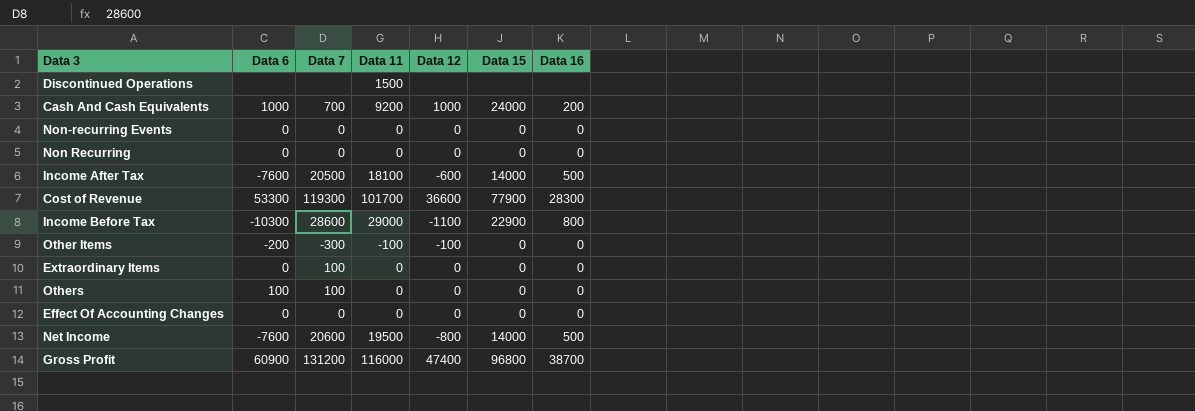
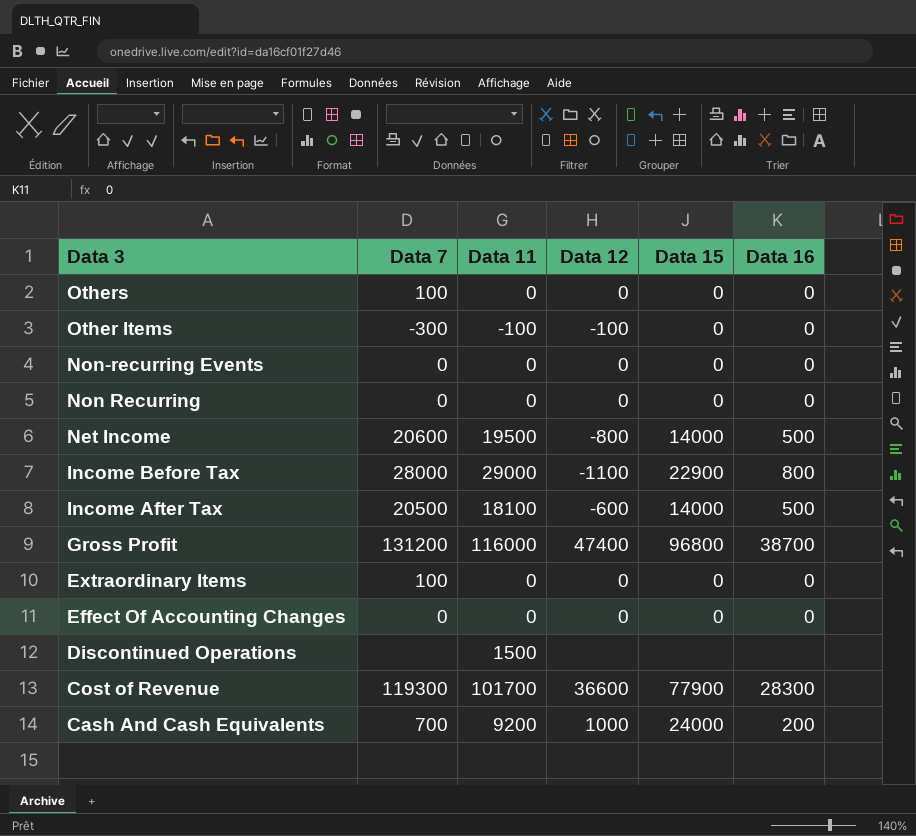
row order: none -> Data 3 descending
column Data 6 | position: 2 -> none
Income Before Tax | Data 7: 28600 -> 28000

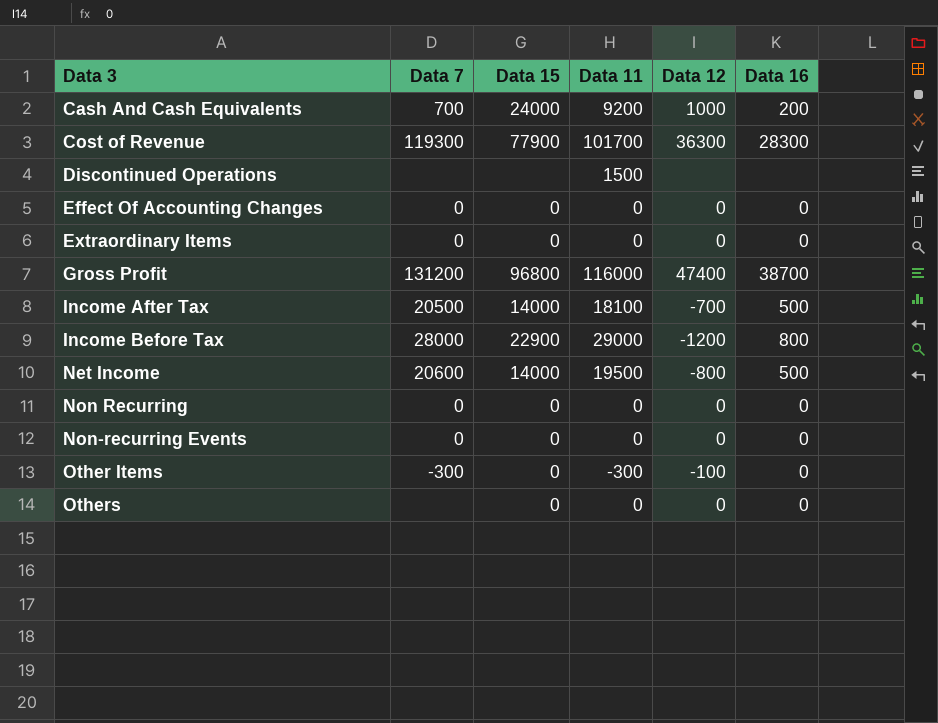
row order: Data 3 descending -> Data 3 ascending
column Data 15 | position: 5 -> 3
Cost of Revenue | Data 12: 36600 -> 36300
Extraordinary Items | Data 7: 100 -> 0
Income After Tax | Data 12: -600 -> -700
Income Before Tax | Data 12: -1100 -> -1200
Other Items | Data 11: -100 -> -300
Others | Data 7: 100 -> none

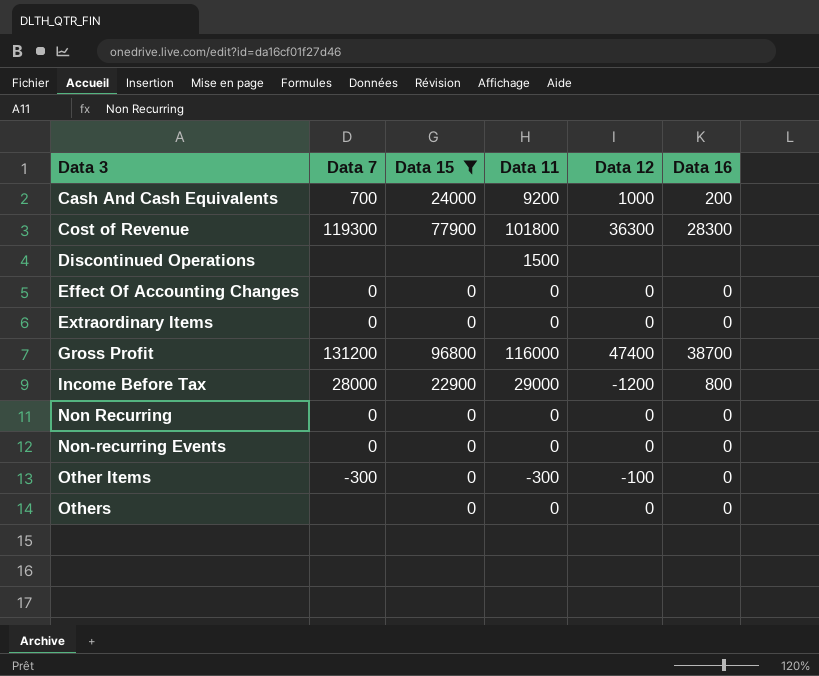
filter: none -> Data 15 != 14000
Cost of Revenue | Data 11: 101700 -> 101800

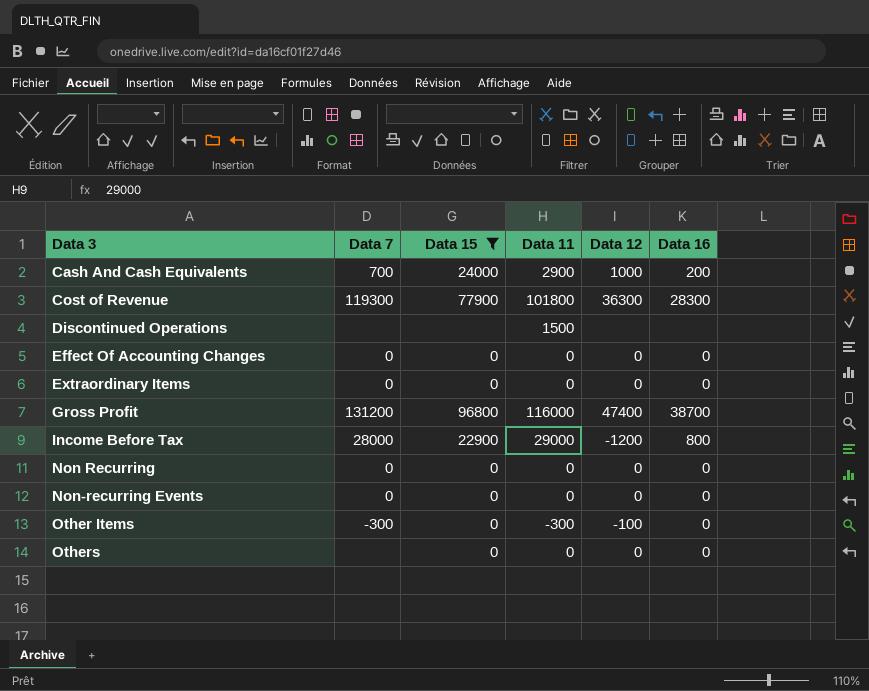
Cash And Cash Equivalents | Data 11: 9200 -> 2900

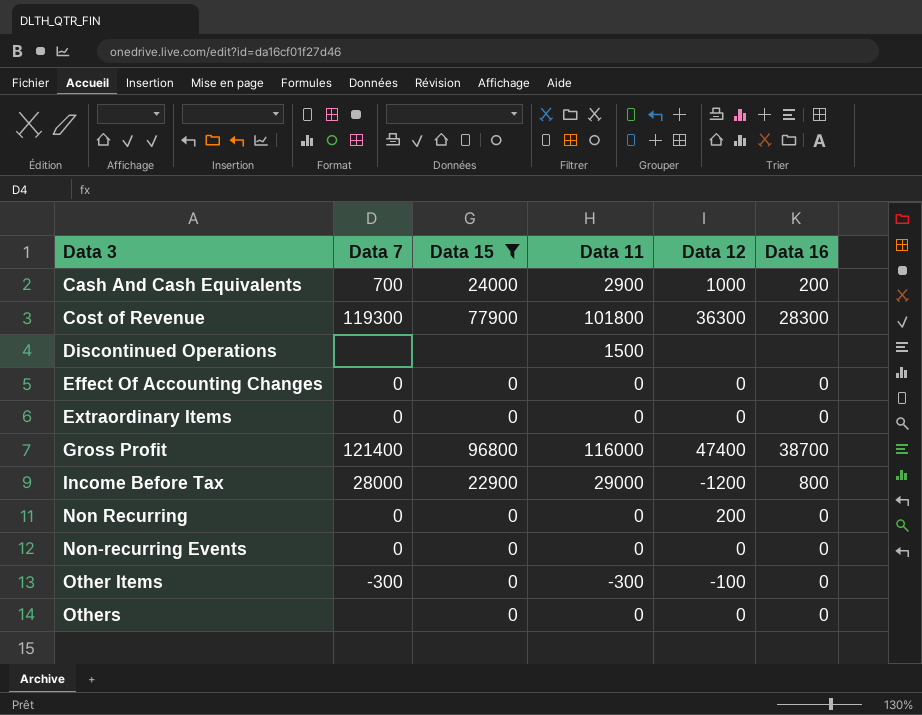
Gross Profit | Data 7: 131200 -> 121400
Non Recurring | Data 12: 0 -> 200

